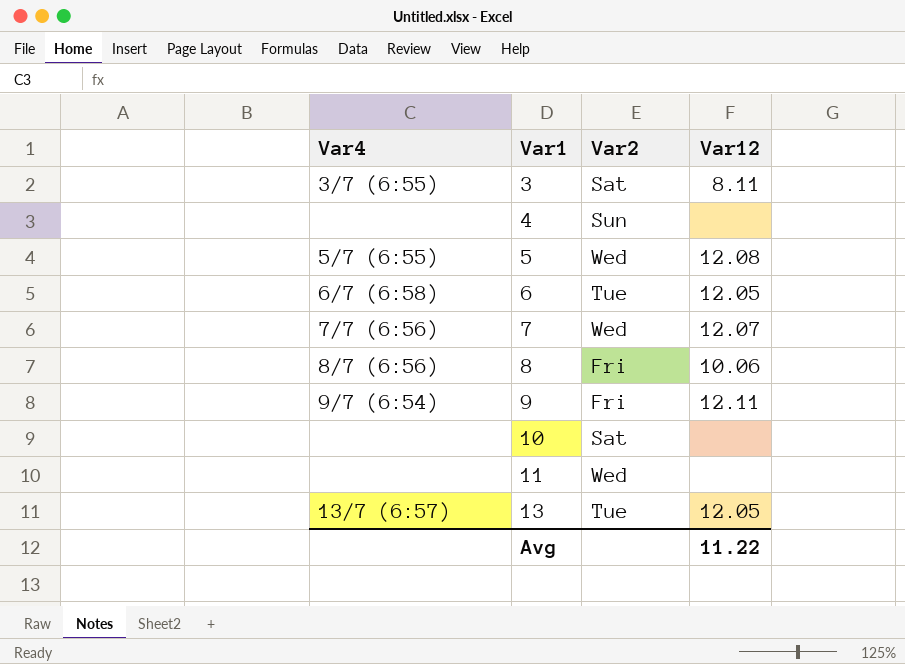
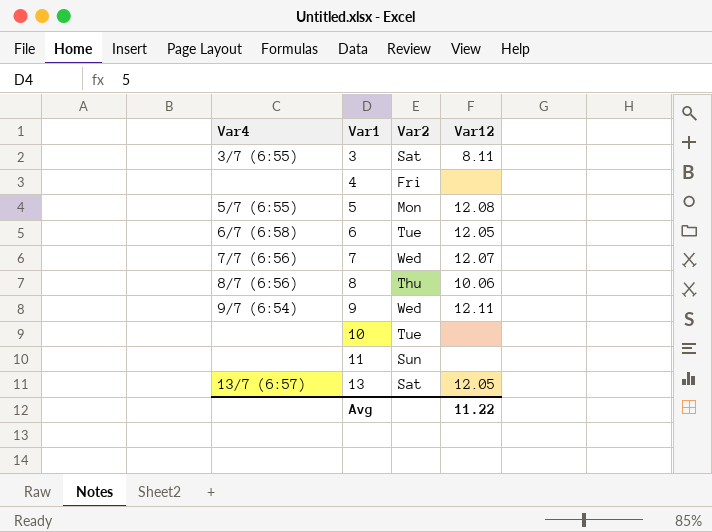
4 | Var2: Sun -> Fri
5 | Var2: Wed -> Mon
8 | Var2: Fri -> Thu
9 | Var2: Fri -> Wed
10 | Var2: Sat -> Tue
11 | Var2: Wed -> Sun
13 | Var2: Tue -> Sat

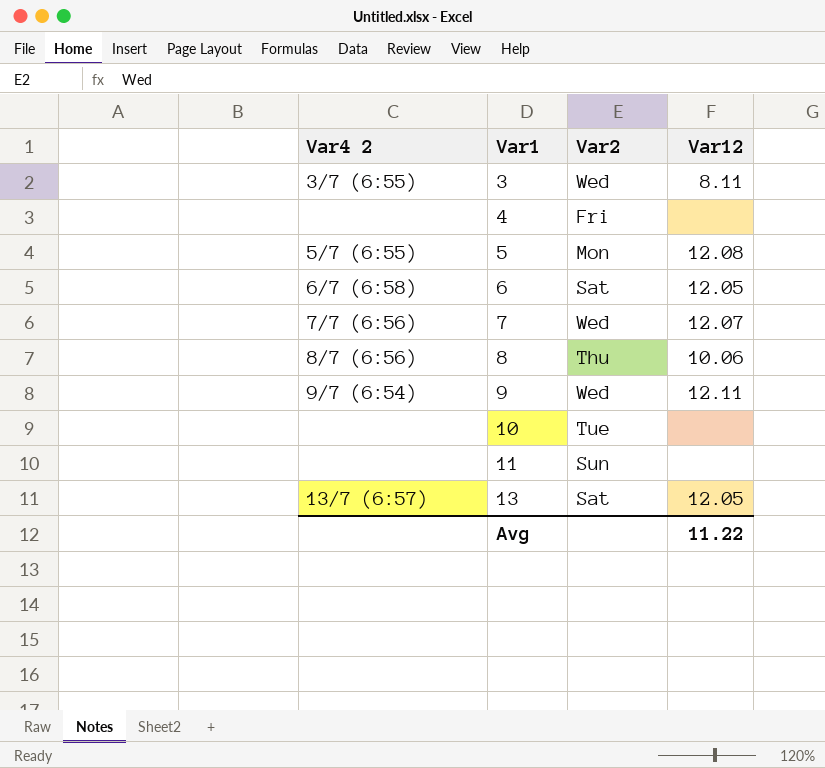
column name: Var4 -> Var4 2
3 | Var2: Sat -> Wed
6 | Var2: Tue -> Sat

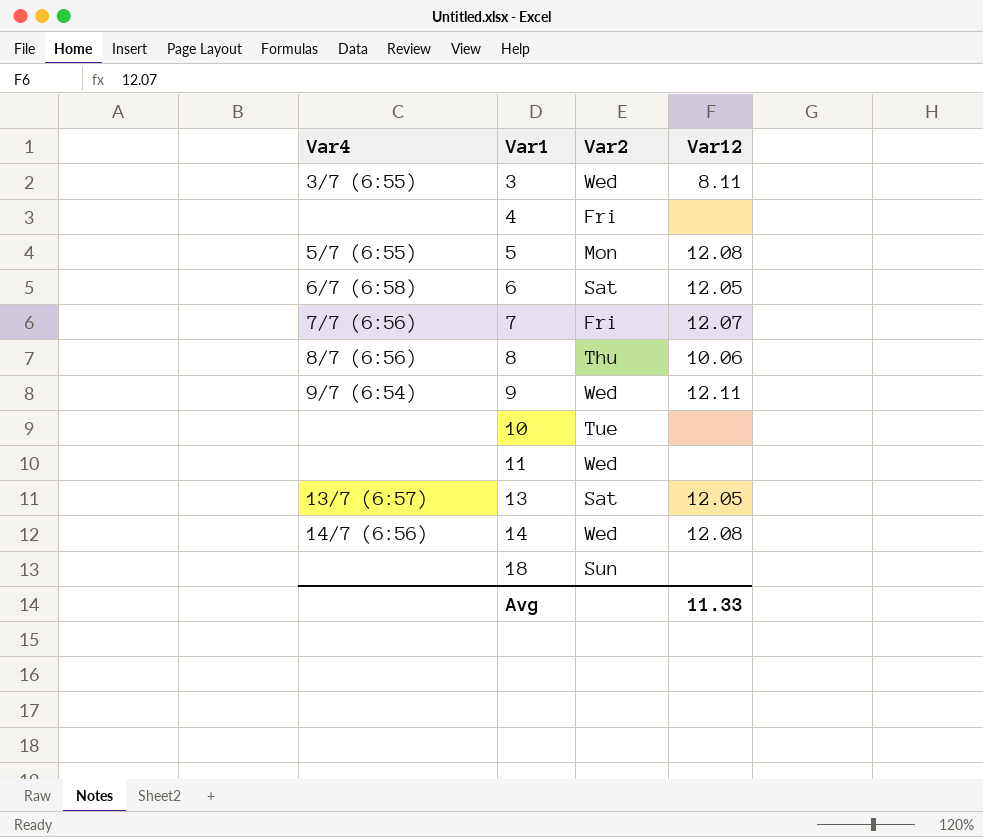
column name: Var4 2 -> Var4
7 | Var2: Wed -> Fri
11 | Var2: Sun -> Wed
row 14: none -> 14/7 (6:56) | Wed | 12.08
row 18: none -> none | Sun | none
Avg | Var12: 11.22 -> 11.33

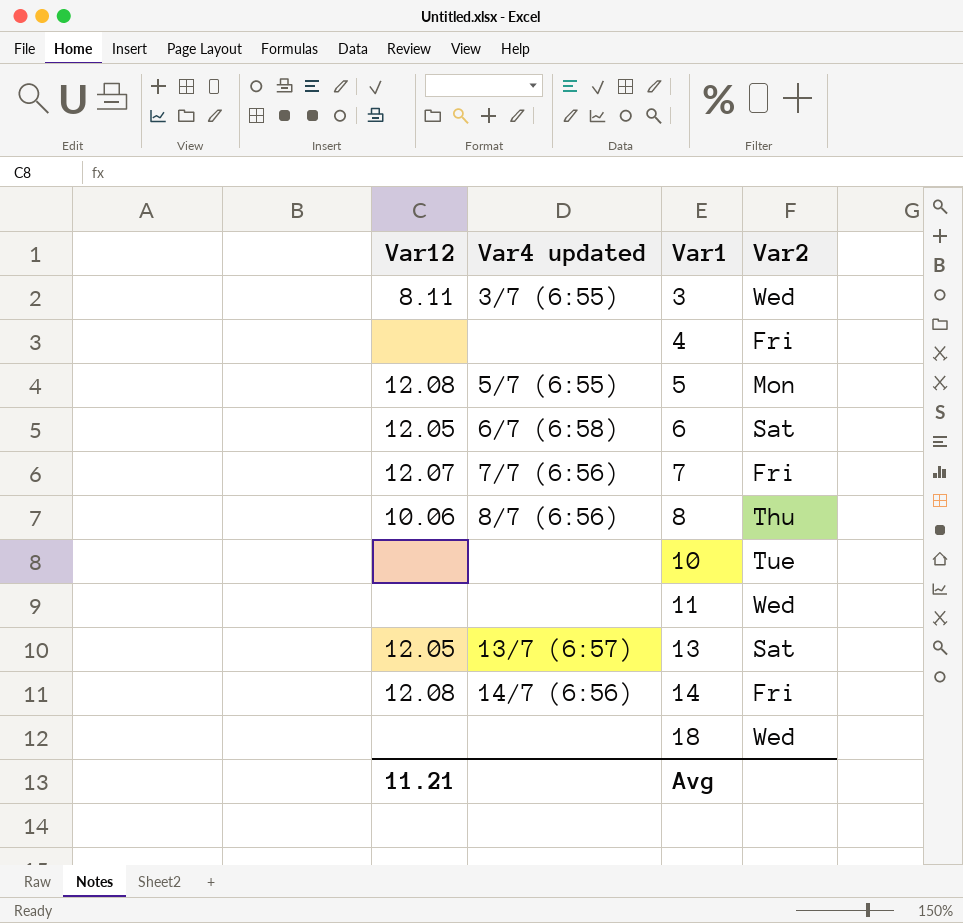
column Var12 | position: 4 -> 1
column name: Var4 -> Var4 updated
row 9: 9/7 (6:54) | Wed | 12.11 -> none
14 | Var2: Wed -> Fri
18 | Var2: Sun -> Wed
Avg | Var12: 11.33 -> 11.21

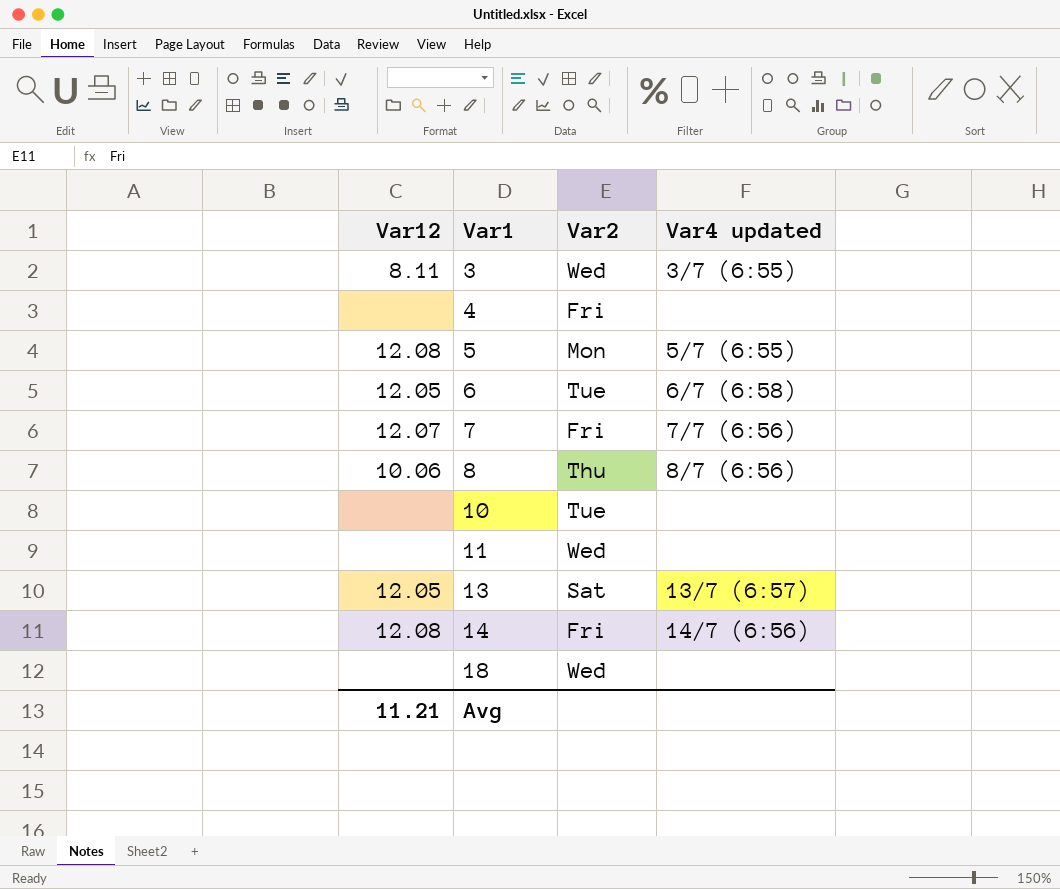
column Var4 updated | position: 2 -> 4
6 | Var2: Sat -> Tue

